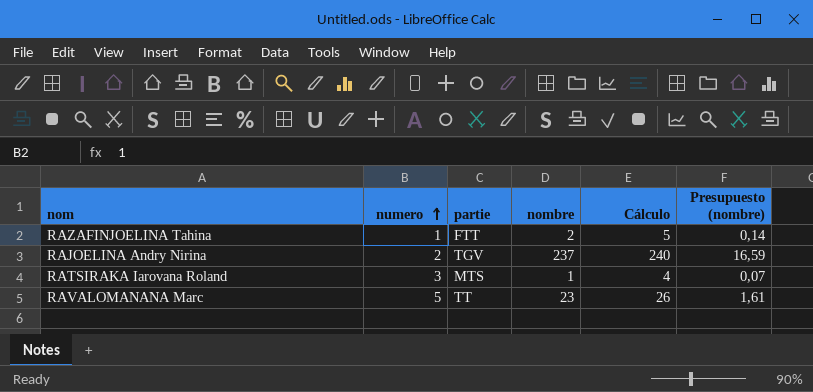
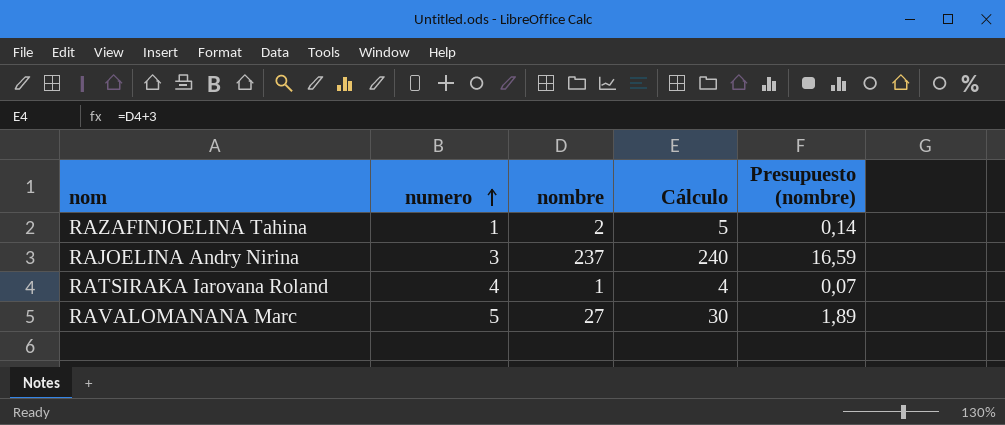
column partie | position: 3 -> none
RAJOELINA Andry Nirina | numero: 2 -> 3
RATSIRAKA Iarovana Roland | numero: 3 -> 4
RAVALOMANANA Marc | nombre: 23 -> 27
RAVALOMANANA Marc | Cálculo: 26 -> 30
RAVALOMANANA Marc | Presupuesto (nombre): 1,61 -> 1,89

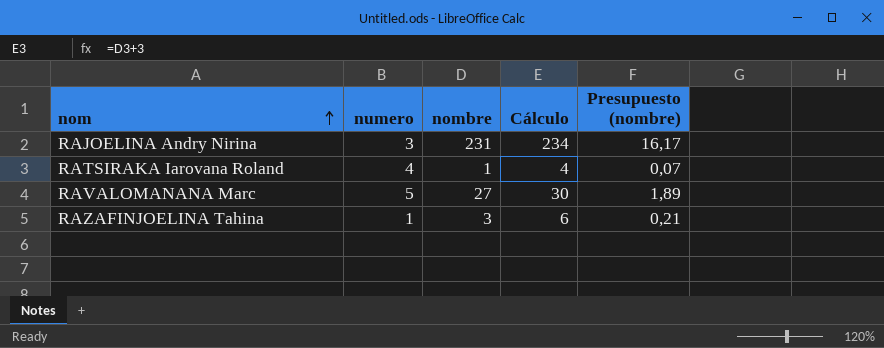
row order: numero ascending -> nom ascending
RAJOELINA Andry Nirina | nombre: 237 -> 231
RAJOELINA Andry Nirina | Cálculo: 240 -> 234
RAJOELINA Andry Nirina | Presupuesto (nombre): 16,59 -> 16,17
RAZAFINJOELINA Tahina | nombre: 2 -> 3
RAZAFINJOELINA Tahina | Cálculo: 5 -> 6
RAZAFINJOELINA Tahina | Presupuesto (nombre): 0,14 -> 0,21

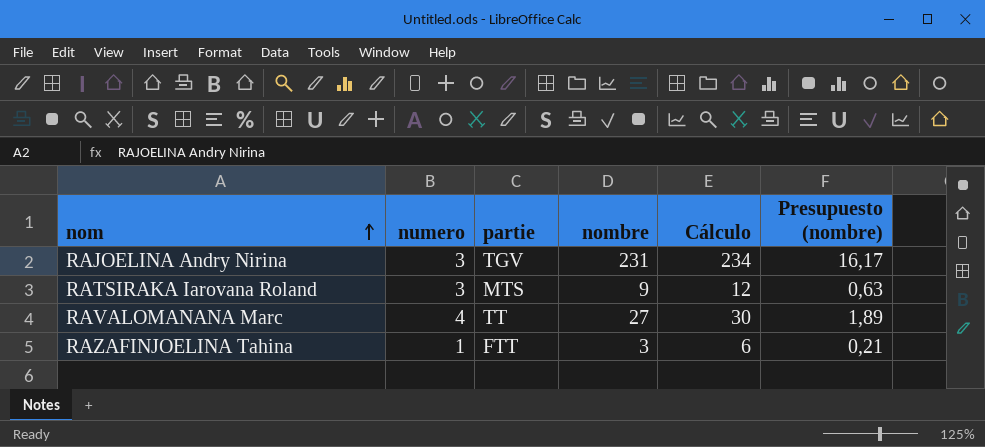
column partie | position: none -> 3
RATSIRAKA Iarovana Roland | numero: 4 -> 3
RATSIRAKA Iarovana Roland | nombre: 1 -> 9
RATSIRAKA Iarovana Roland | Cálculo: 4 -> 12
RATSIRAKA Iarovana Roland | Presupuesto (nombre): 0,07 -> 0,63
RAVALOMANANA Marc | numero: 5 -> 4

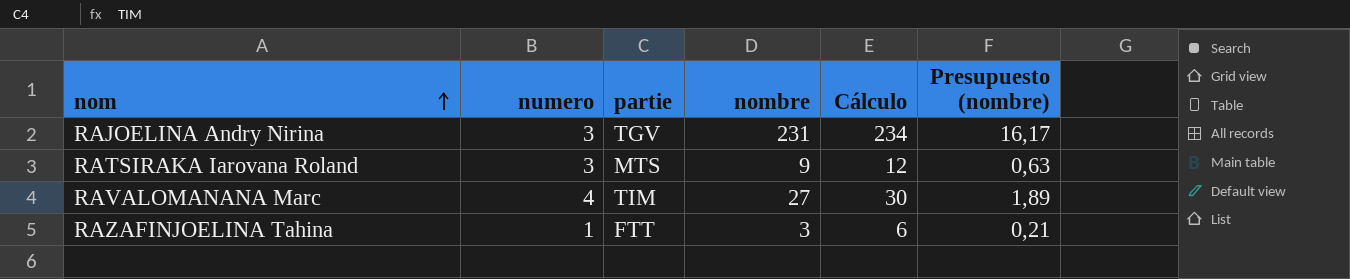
RAVALOMANANA Marc | partie: TT -> TIM

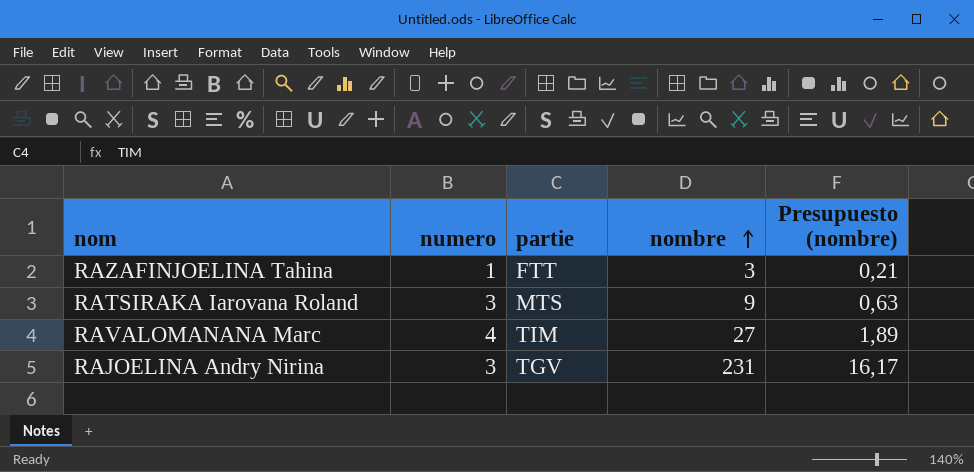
row order: nom ascending -> nombre ascending
column Cálculo | formula: [nombre] + 3 -> none

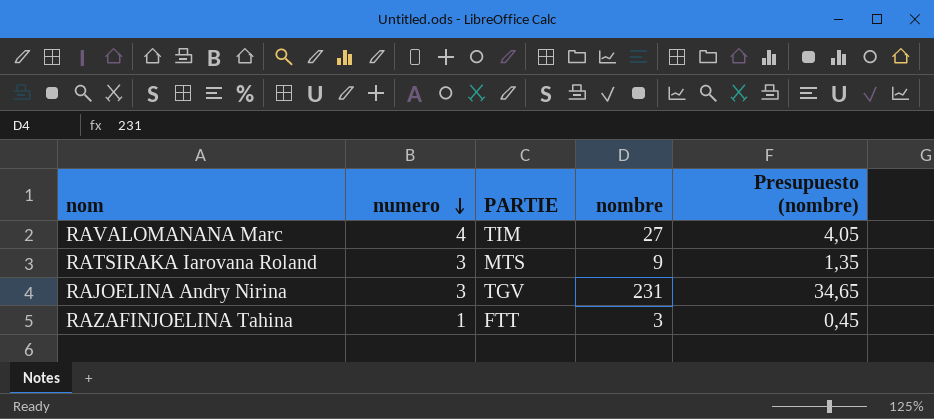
row order: nombre ascending -> numero descending
column name: partie -> PARTIE
column Presupuesto (nombre) | formula: [nombre] * 0,07 -> [nombre] * 0,15

